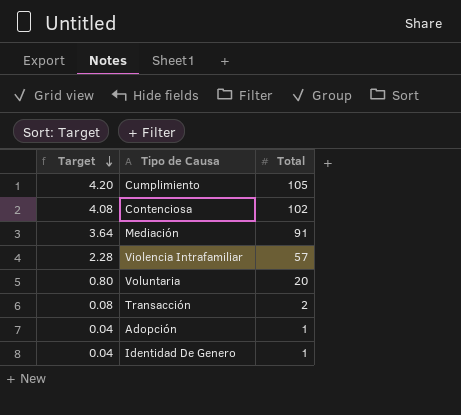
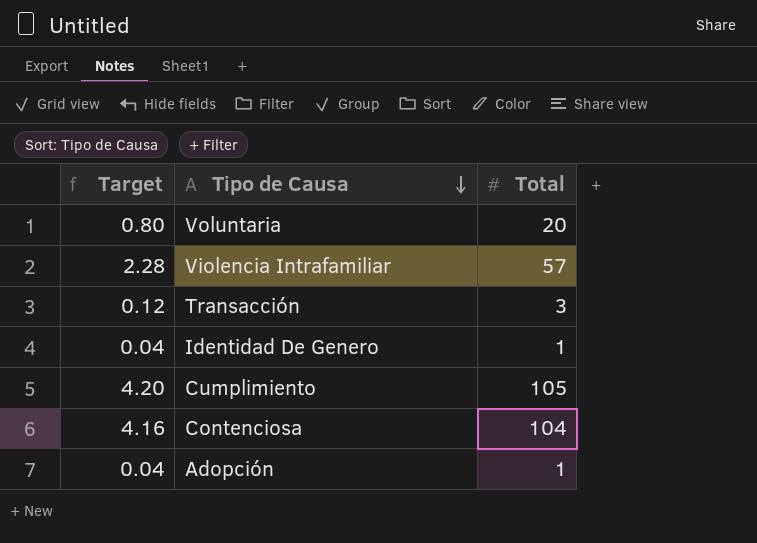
row order: Target descending -> Tipo de Causa descending
row Mediación: 3.64 | 91 -> none
Transacción | Target: 0.08 -> 0.12
Transacción | Total: 2 -> 3
Contenciosa | Target: 4.08 -> 4.16
Contenciosa | Total: 102 -> 104

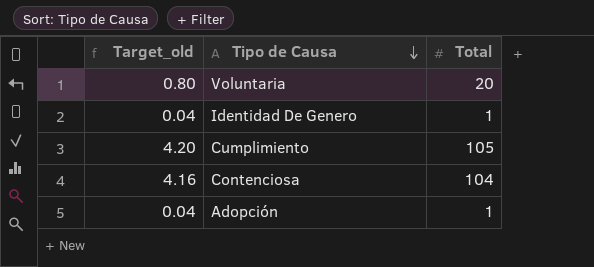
column name: Target -> Target_old
row Violencia Intrafamiliar: 2.28 | 57 -> none
row Transacción: 0.12 | 3 -> none

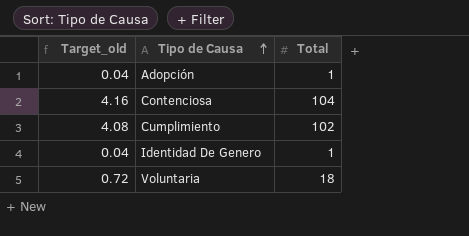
row order: Tipo de Causa descending -> Tipo de Causa ascending
Cumplimiento | Target_old: 4.20 -> 4.08
Cumplimiento | Total: 105 -> 102
Voluntaria | Target_old: 0.80 -> 0.72
Voluntaria | Total: 20 -> 18

